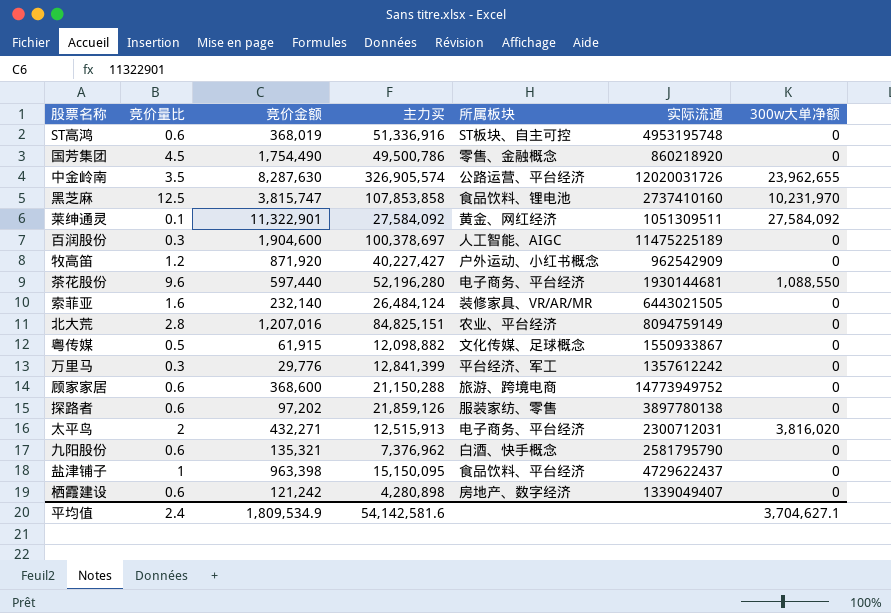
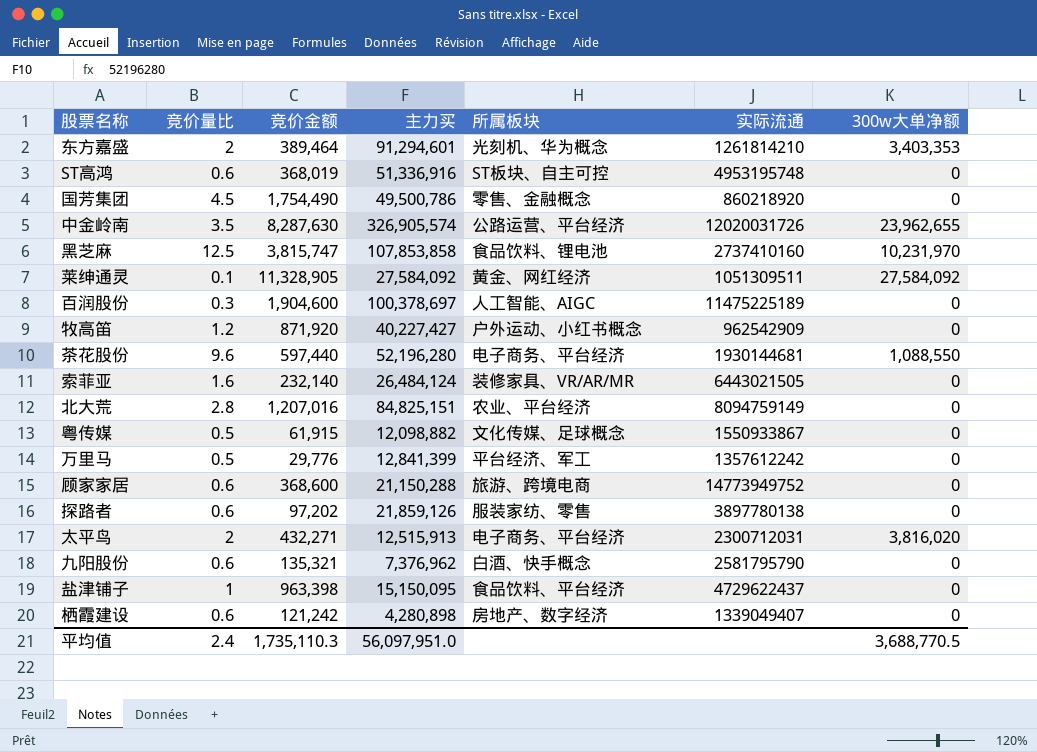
row 东方嘉盛: none -> 2 | 389,464 | 91,294,601 | 光刻机、华为概念 | 1261814210 | 3,403,353
莱绅通灵 | 竞价金额: 11,322,901 -> 11,328,905
万里马 | 竞价量比: 0.3 -> 0.5
平均值 | 竞价金额: 1,809,534.9 -> 1,735,110.3
平均值 | 主力买: 54,142,581.6 -> 56,097,951.0
平均值 | 300w大单净额: 3,704,627.1 -> 3,688,770.5

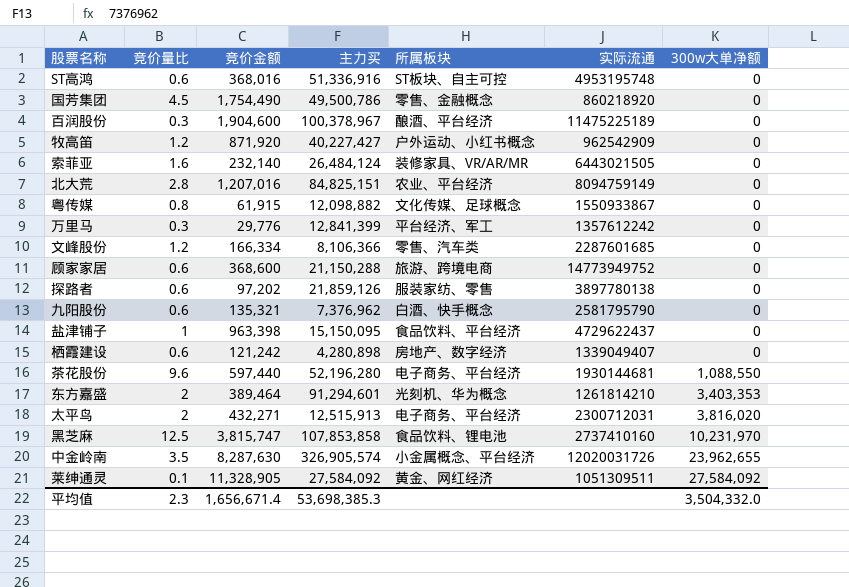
row order: none -> 300w大单净额 ascending
ST高鸿 | 竞价金额: 368,019 -> 368,016
百润股份 | 主力买: 100,378,697 -> 100,378,967
百润股份 | 所属板块: 人工智能、AIGC -> 酿酒、平台经济
粤传媒 | 竞价量比: 0.5 -> 0.8
万里马 | 竞价量比: 0.5 -> 0.3
row 文峰股份: none -> 1.2 | 166,334 | 8,106,366 | 零售、汽车类 | 2287601685 | 0
中金岭南 | 所属板块: 公路运营、平台经济 -> 小金属概念、平台经济
平均值 | 竞价量比: 2.4 -> 2.3
平均值 | 竞价金额: 1,735,110.3 -> 1,656,671.4
平均值 | 主力买: 56,097,951.0 -> 53,698,385.3
平均值 | 300w大单净额: 3,688,770.5 -> 3,504,332.0

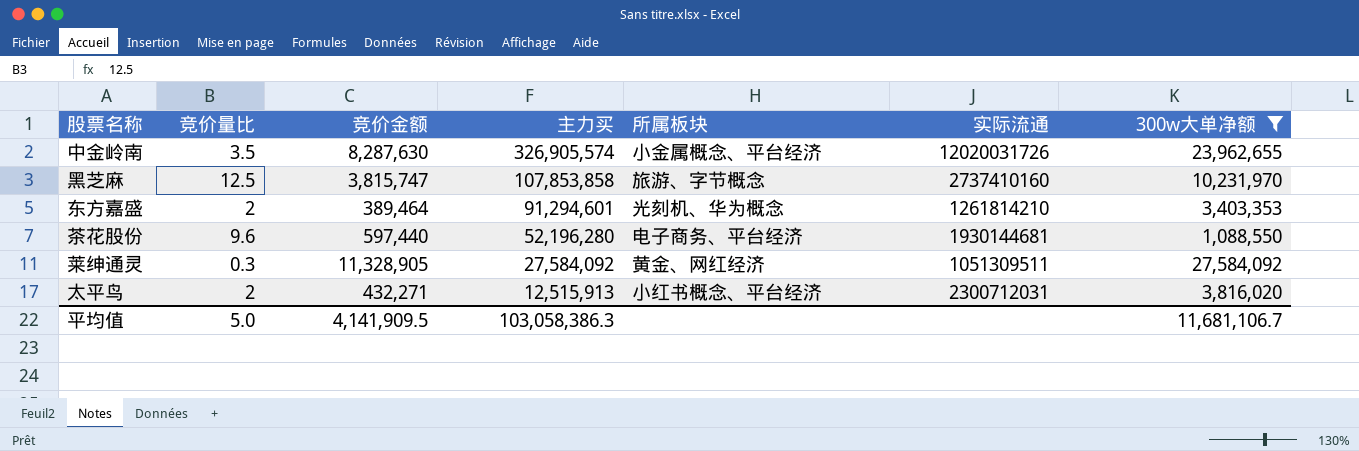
filter: none -> 300w大单净额 != 0
row order: 300w大单净额 ascending -> 主力买 descending
黑芝麻 | 所属板块: 食品饮料、锂电池 -> 旅游、字节概念
莱绅通灵 | 竞价量比: 0.1 -> 0.3
太平鸟 | 所属板块: 电子商务、平台经济 -> 小红书概念、平台经济
平均值 | 竞价量比: 2.3 -> 5.0
平均值 | 竞价金额: 1,656,671.4 -> 4,141,909.5
平均值 | 主力买: 53,698,385.3 -> 103,058,386.3
平均值 | 300w大单净额: 3,504,332.0 -> 11,681,106.7

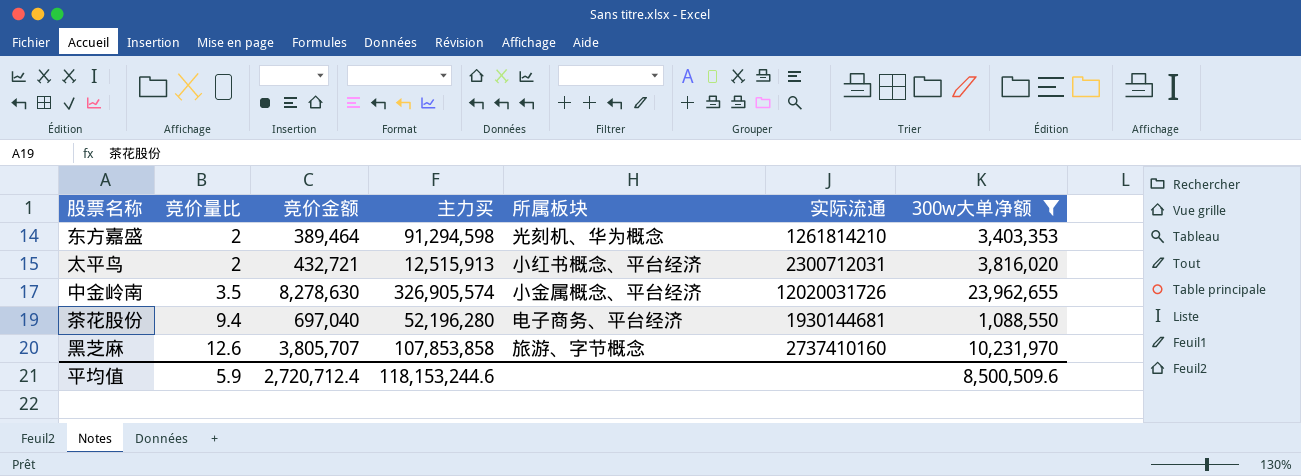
row order: 主力买 descending -> 竞价量比 ascending
row 莱绅通灵: 0.3 | 11,328,905 | 27,584,092 | 黄金、网红经济 | 1051309511 | 27,584,092 -> none
东方嘉盛 | 主力买: 91,294,601 -> 91,294,598
太平鸟 | 竞价金额: 432,271 -> 432,721
中金岭南 | 竞价金额: 8,287,630 -> 8,278,630
茶花股份 | 竞价量比: 9.6 -> 9.4
茶花股份 | 竞价金额: 597,440 -> 697,040
黑芝麻 | 竞价量比: 12.5 -> 12.6
黑芝麻 | 竞价金额: 3,815,747 -> 3,805,707
平均值 | 竞价量比: 5.0 -> 5.9
平均值 | 竞价金额: 4,141,909.5 -> 2,720,712.4
平均值 | 主力买: 103,058,386.3 -> 118,153,244.6
平均值 | 300w大单净额: 11,681,106.7 -> 8,500,509.6

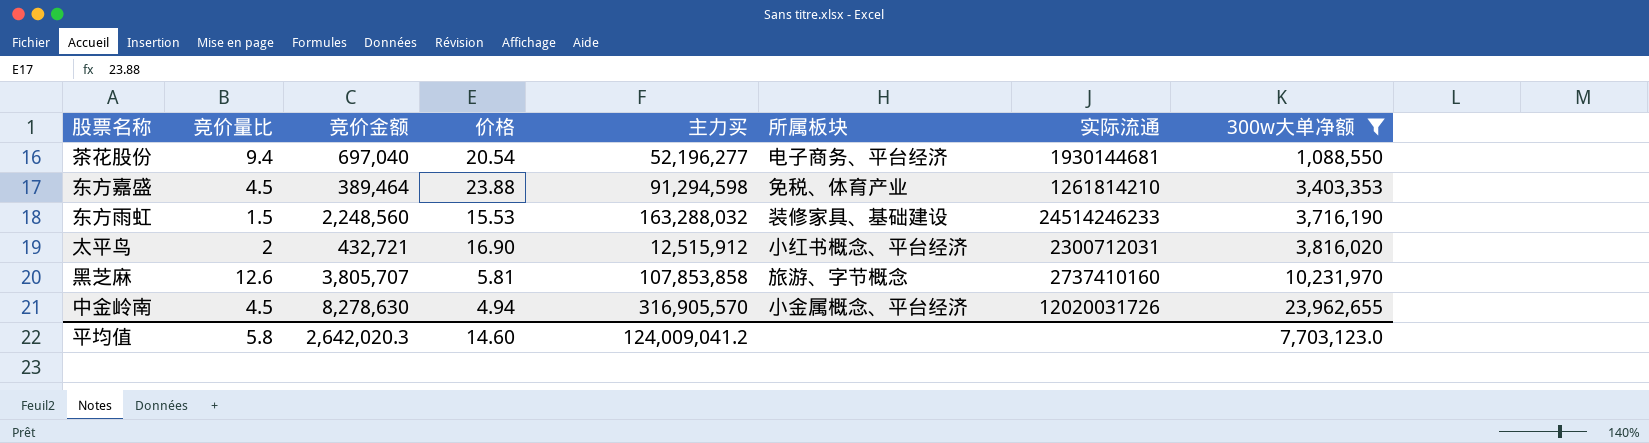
row order: 竞价量比 ascending -> 300w大单净额 ascending
column 价格 | position: none -> 4
茶花股份 | 主力买: 52,196,280 -> 52,196,277
东方嘉盛 | 竞价量比: 2 -> 4.5
东方嘉盛 | 所属板块: 光刻机、华为概念 -> 免税、体育产业
row 东方雨虹: none -> 1.5 | 2,248,560 | 15.53 | 163,288,032 | 装修家具、基础建设 | 24514246233 | 3,716,190
太平鸟 | 主力买: 12,515,913 -> 12,515,912
中金岭南 | 竞价量比: 3.5 -> 4.5
中金岭南 | 主力买: 326,905,574 -> 316,905,570
平均值 | 竞价量比: 5.9 -> 5.8
平均值 | 竞价金额: 2,720,712.4 -> 2,642,020.3
平均值 | 主力买: 118,153,244.6 -> 124,009,041.2
平均值 | 300w大单净额: 8,500,509.6 -> 7,703,123.0

